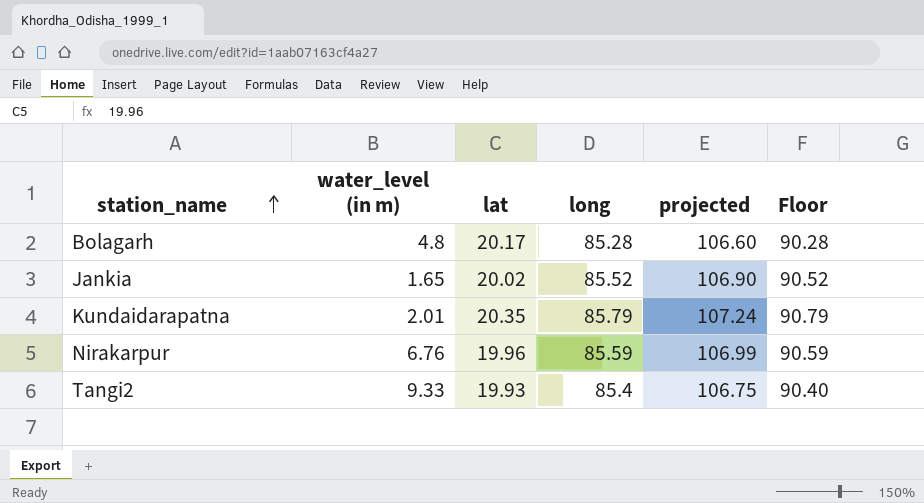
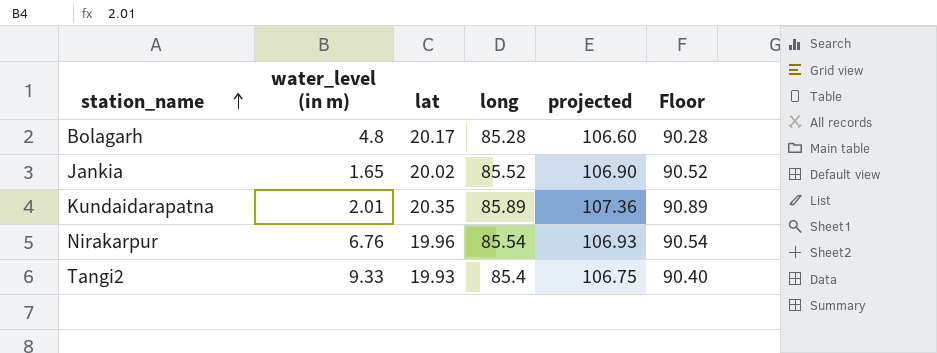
Kundaidarapatna | long: 85.79 -> 85.89
Kundaidarapatna | projected: 107.24 -> 107.36
Kundaidarapatna | Floor: 90.79 -> 90.89
Nirakarpur | long: 85.59 -> 85.54
Nirakarpur | projected: 106.99 -> 106.93
Nirakarpur | Floor: 90.59 -> 90.54

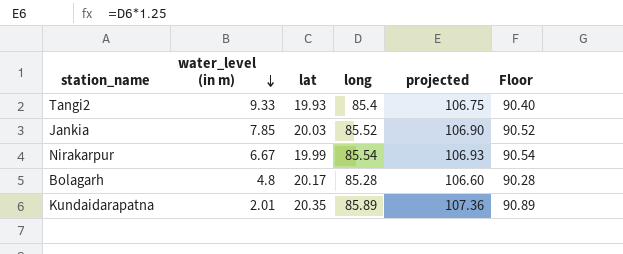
row order: station_name ascending -> water_level (in m) descending
Jankia | water_level (in m): 1.65 -> 7.85
Jankia | lat: 20.02 -> 20.03
Nirakarpur | water_level (in m): 6.76 -> 6.67
Nirakarpur | lat: 19.96 -> 19.99

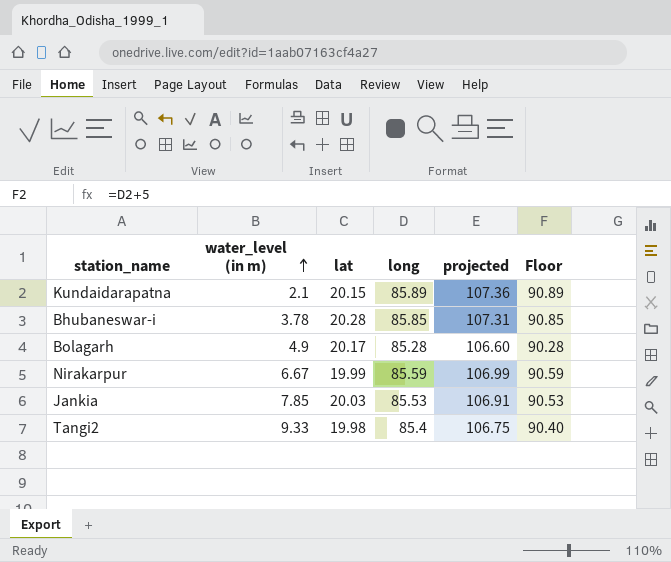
row order: water_level (in m) descending -> water_level (in m) ascending
Kundaidarapatna | water_level (in m): 2.01 -> 2.1
Kundaidarapatna | lat: 20.35 -> 20.15
row Bhubaneswar-i: none -> 3.78 | 20.28 | 85.85 | 107.31 | 90.85
Bolagarh | water_level (in m): 4.8 -> 4.9
Nirakarpur | long: 85.54 -> 85.59
Nirakarpur | projected: 106.93 -> 106.99
Nirakarpur | Floor: 90.54 -> 90.59
Jankia | long: 85.52 -> 85.53
Jankia | projected: 106.90 -> 106.91
Jankia | Floor: 90.52 -> 90.53
Tangi2 | lat: 19.93 -> 19.98

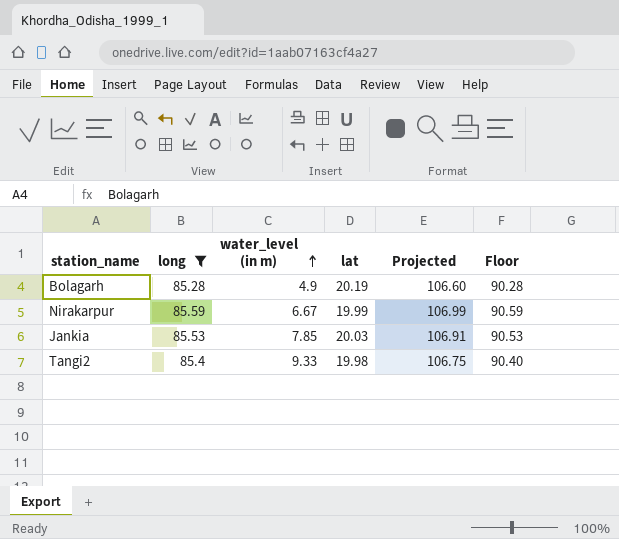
filter: none -> long <= 85.59
column long | position: 4 -> 2
column name: projected -> Projected
Bolagarh | lat: 20.17 -> 20.19

